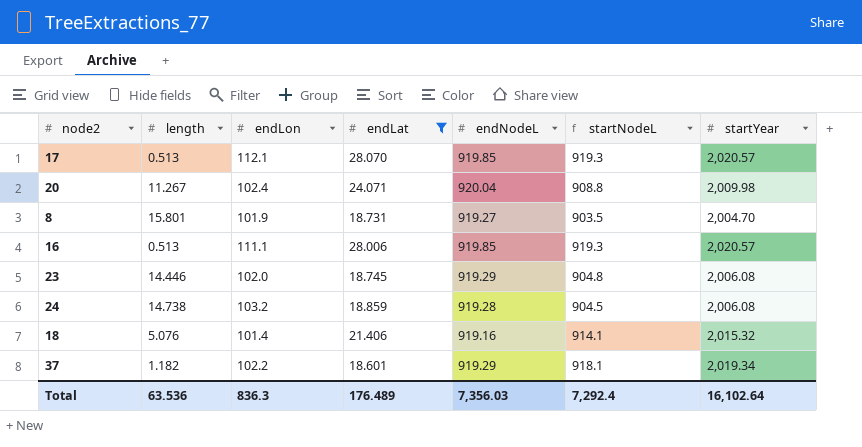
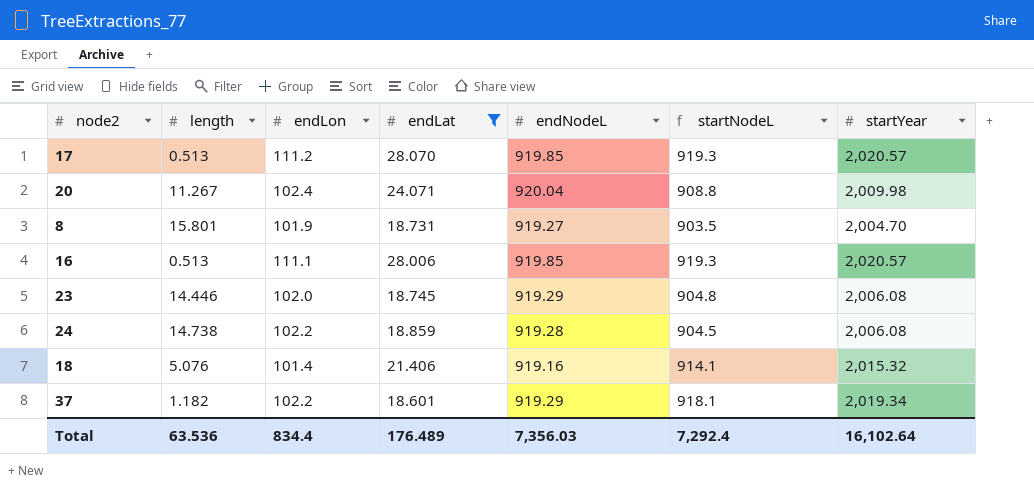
17 | endLon: 112.1 -> 111.2
24 | endLon: 103.2 -> 102.2
Total | endLon: 836.3 -> 834.4

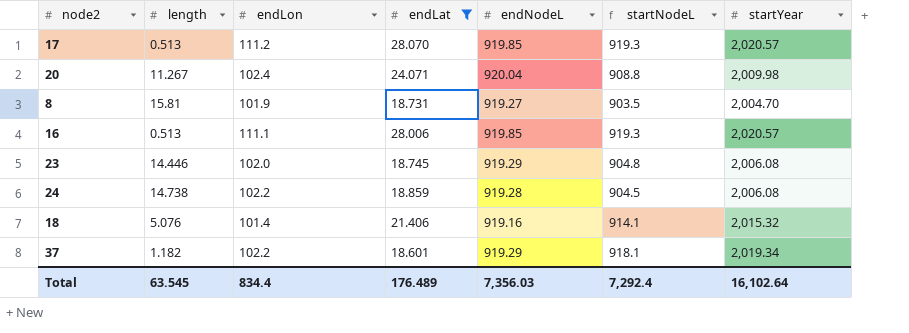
8 | length: 15.801 -> 15.81
Total | length: 63.536 -> 63.545

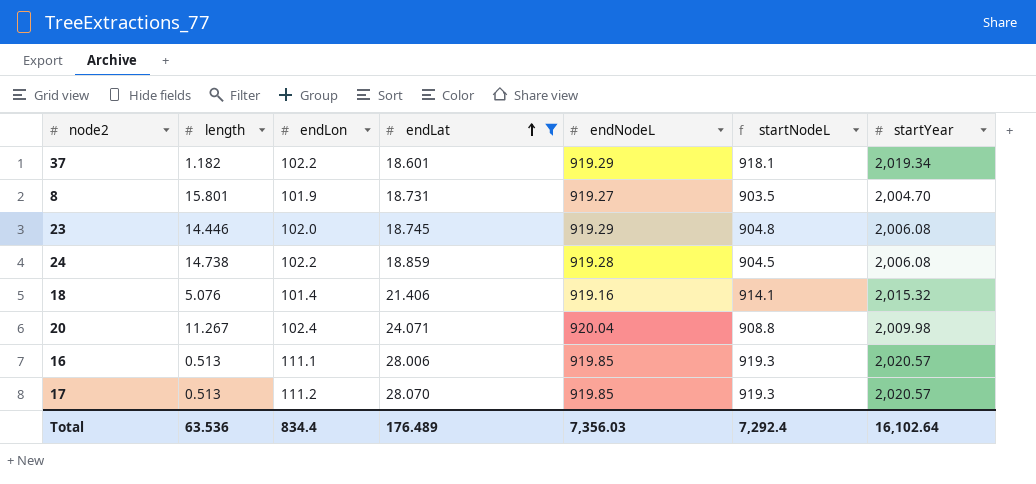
row order: none -> endLat ascending
8 | length: 15.81 -> 15.801
Total | length: 63.545 -> 63.536

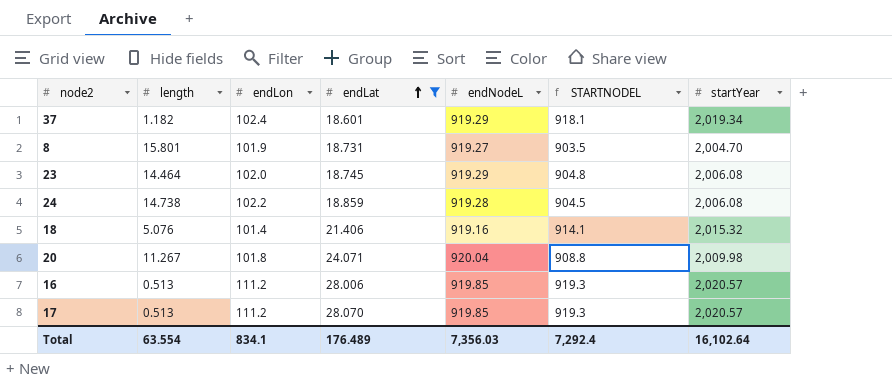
column name: startNodeL -> STARTNODEL
37 | endLon: 102.2 -> 102.4
23 | length: 14.446 -> 14.464
20 | endLon: 102.4 -> 101.8
16 | endLon: 111.1 -> 111.2
Total | length: 63.536 -> 63.554
Total | endLon: 834.4 -> 834.1

